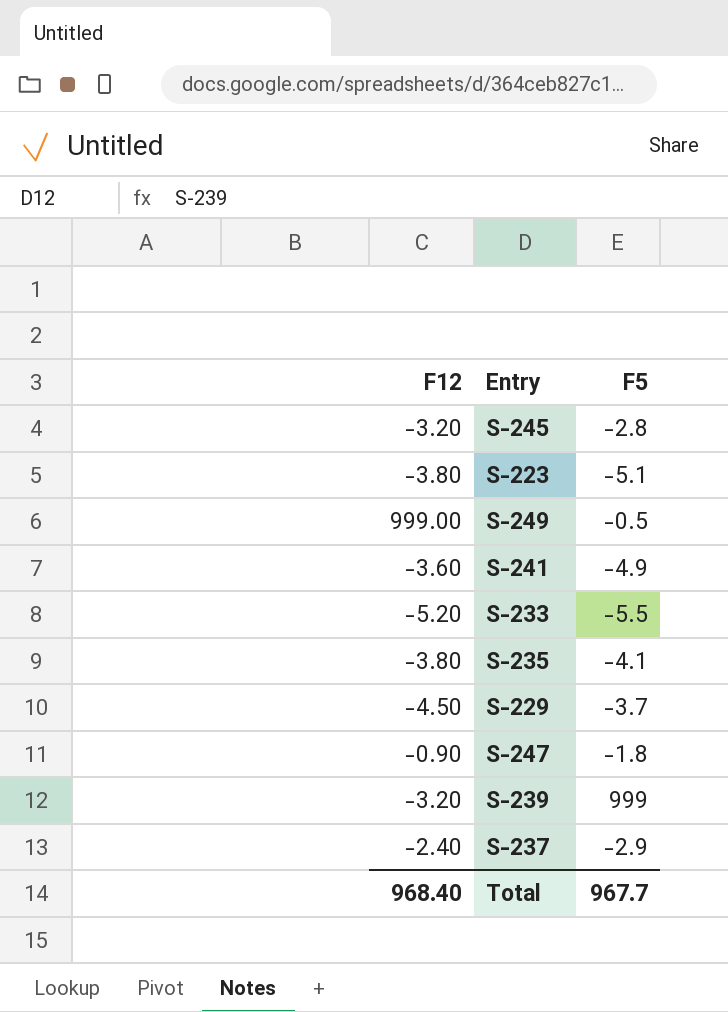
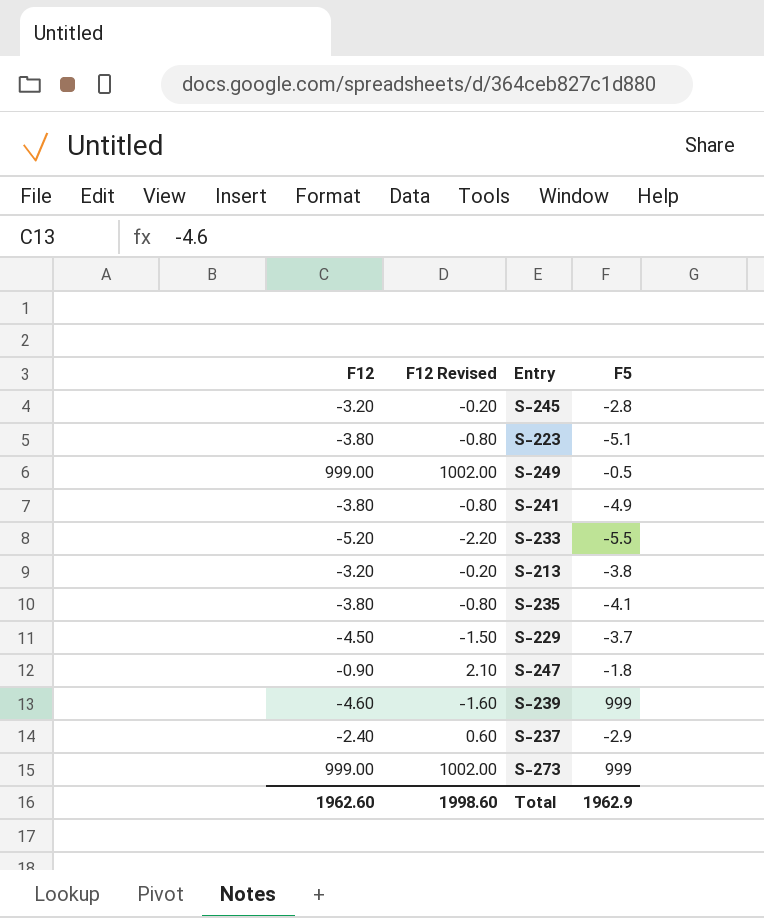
column F12 Revised | formula: none -> [F12] + 3
S-241 | F12: -3.60 -> -3.80
row S-213: none -> -3.20 | -0.20 | -3.8
S-239 | F12: -3.20 -> -4.60
row S-273: none -> 999.00 | 1002.00 | 999
Total | F12: 968.40 -> 1962.60
Total | F5: 967.7 -> 1962.9

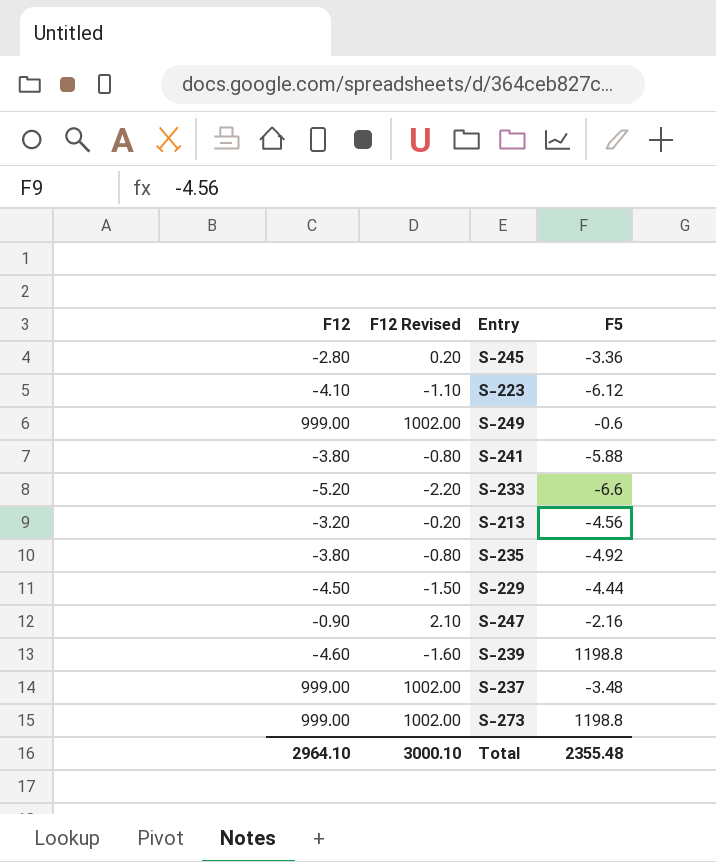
S-245 | F12: -3.20 -> -2.80
S-245 | F12 Revised: -0.20 -> 0.20
S-245 | F5: -2.8 -> -3.36
S-223 | F12: -3.80 -> -4.10
S-223 | F12 Revised: -0.80 -> -1.10
S-223 | F5: -5.1 -> -6.12
S-249 | F5: -0.5 -> -0.6
S-241 | F5: -4.9 -> -5.88
S-233 | F5: -5.5 -> -6.6
S-213 | F5: -3.8 -> -4.56
S-235 | F5: -4.1 -> -4.92
S-229 | F5: -3.7 -> -4.44
S-247 | F5: -1.8 -> -2.16
S-239 | F5: 999 -> 1198.8
S-237 | F12: -2.40 -> 999.00
S-237 | F12 Revised: 0.60 -> 1002.00
S-237 | F5: -2.9 -> -3.48
S-273 | F5: 999 -> 1198.8
Total | F12: 1962.60 -> 2964.10
Total | F12 Revised: 1998.60 -> 3000.10
Total | F5: 1962.9 -> 2355.48

